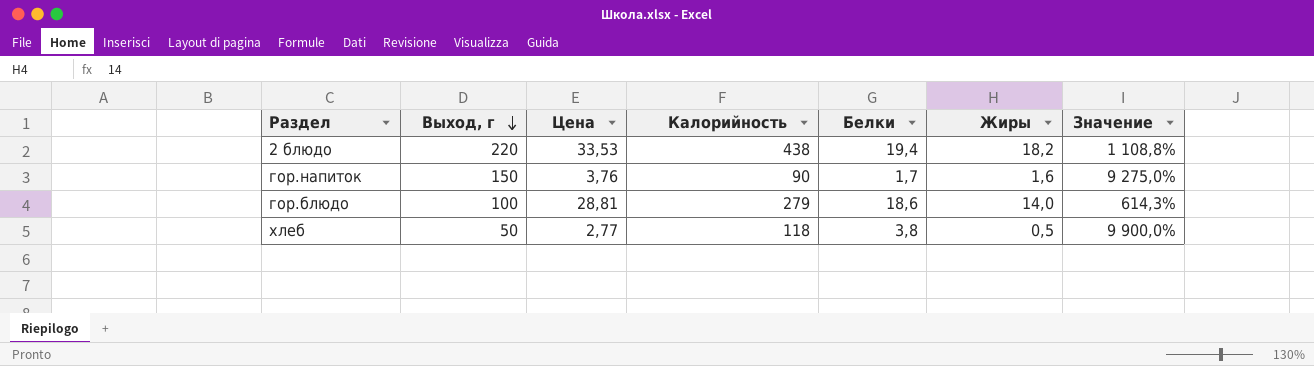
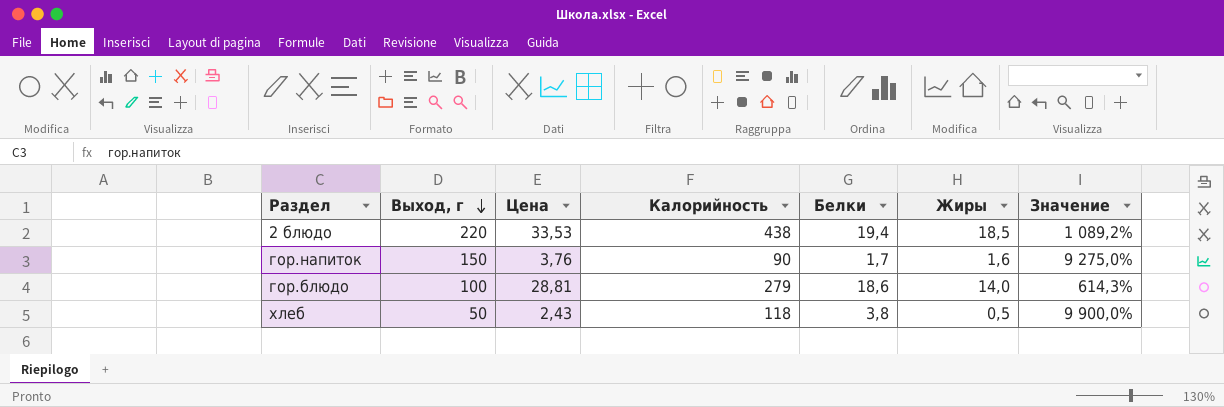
2 блюдо | Жиры: 18,2 -> 18,5
2 блюдо | Значение: 1 108,8% -> 1 089,2%
хлеб | Цена: 2,77 -> 2,43

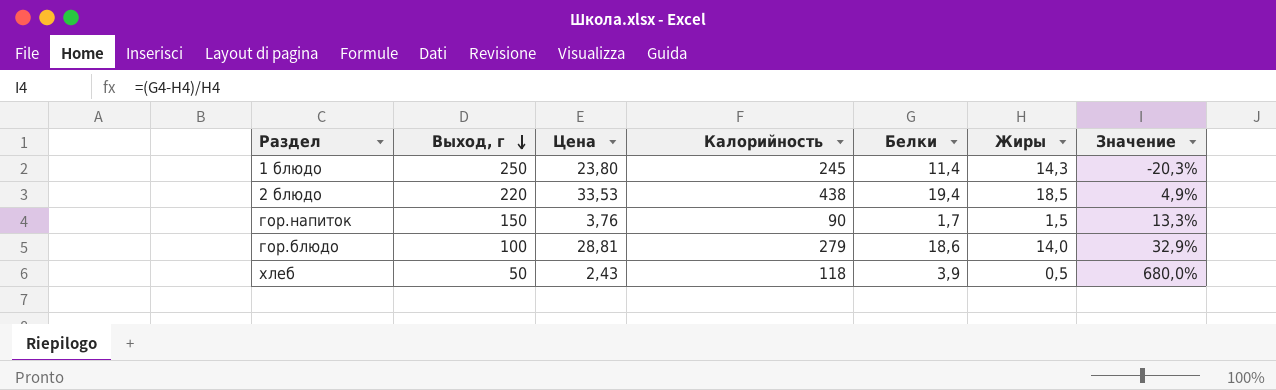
column Значение | formula: ([Выход, г] - [Жиры]) / [Жиры] -> ([Белки] - [Жиры]) / [Жиры]
row 1 блюдо: none -> 250 | 23,80 | 245 | 11,4 | 14,3 | -20,3%
гор.напиток | Жиры: 1,6 -> 1,5
хлеб | Белки: 3,8 -> 3,9

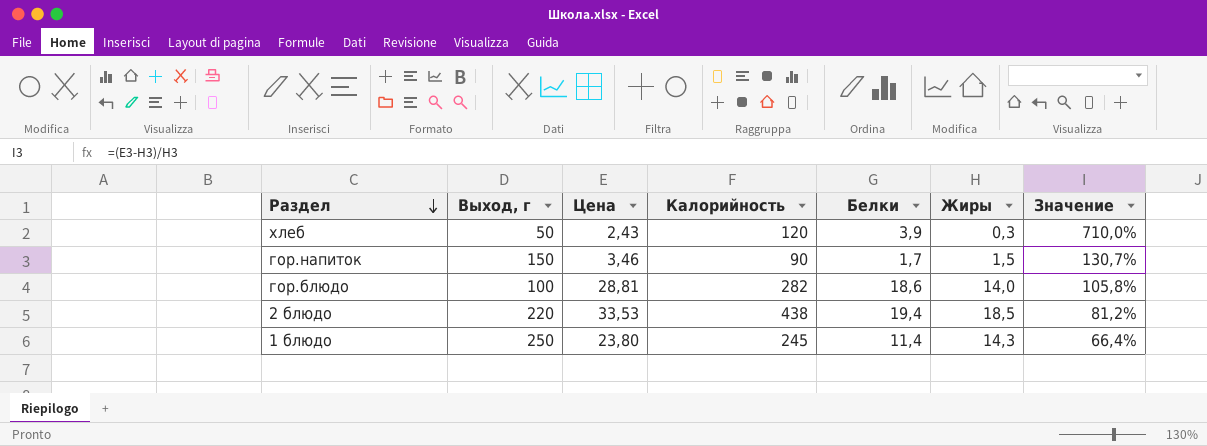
row order: Выход, г descending -> Раздел descending
column Значение | formula: ([Белки] - [Жиры]) / [Жиры] -> ([Цена] - [Жиры]) / [Жиры]
хлеб | Калорийность: 118 -> 120
хлеб | Жиры: 0,5 -> 0,3
гор.напиток | Цена: 3,76 -> 3,46
гор.блюдо | Калорийность: 279 -> 282

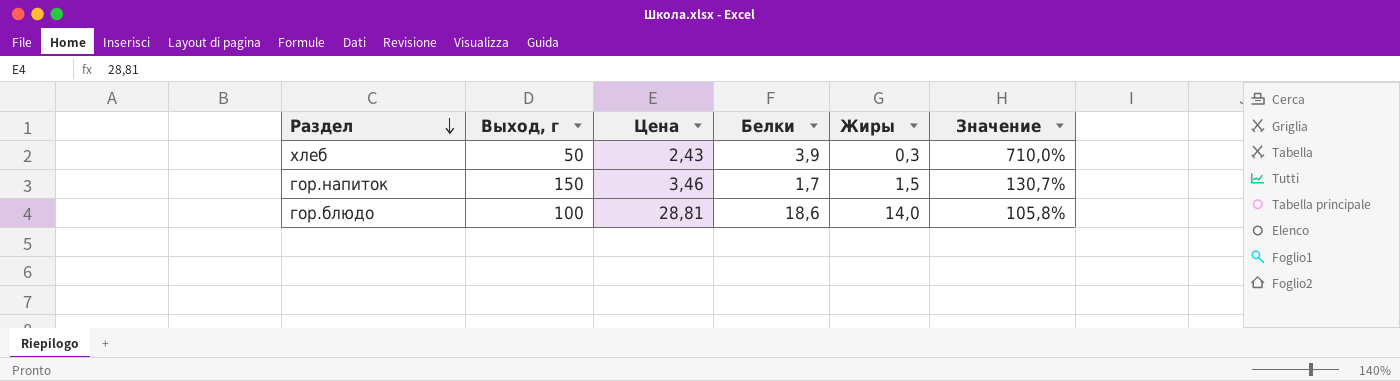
column Калорийность | position: 4 -> none
row 2 блюдо: 220 | 33,53 | 438 | 19,4 | 18,5 | 81,2% -> none
row 1 блюдо: 250 | 23,80 | 245 | 11,4 | 14,3 | 66,4% -> none

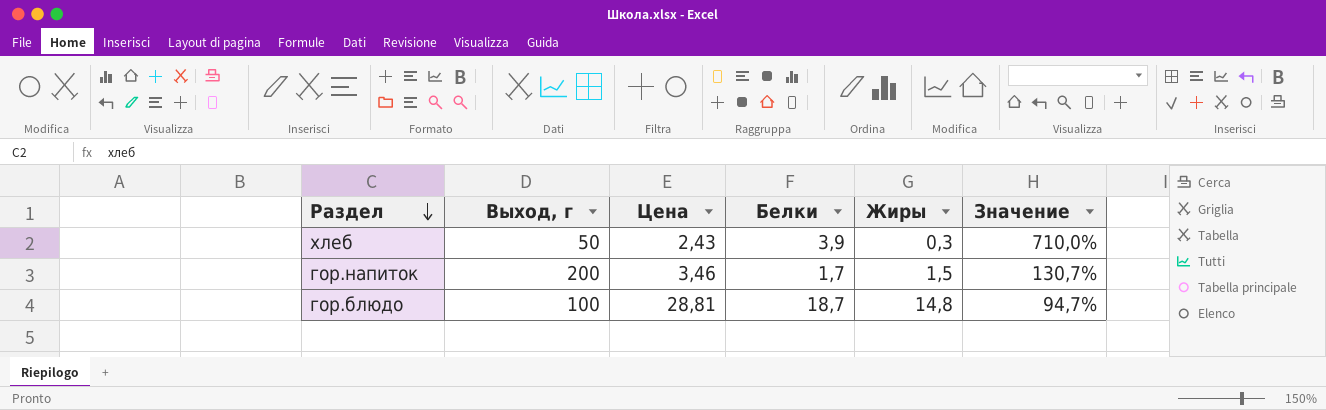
гор.напиток | Выход, г: 150 -> 200
гор.блюдо | Белки: 18,6 -> 18,7
гор.блюдо | Жиры: 14,0 -> 14,8
гор.блюдо | Значение: 105,8% -> 94,7%

